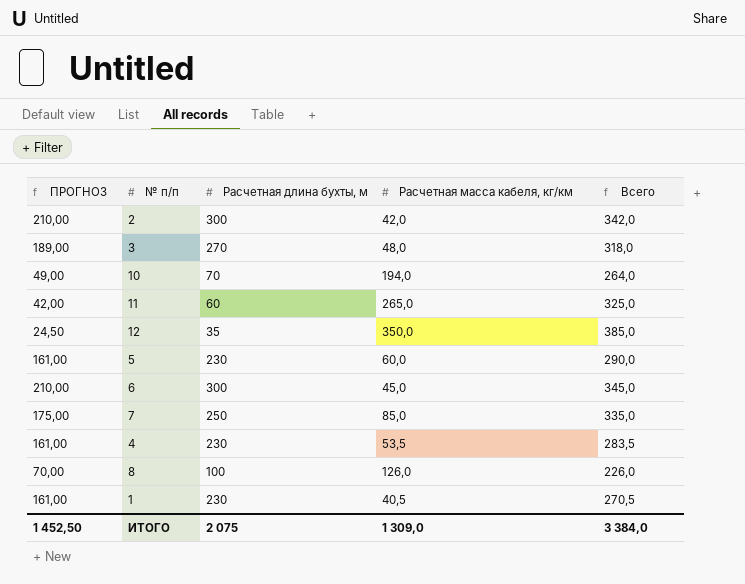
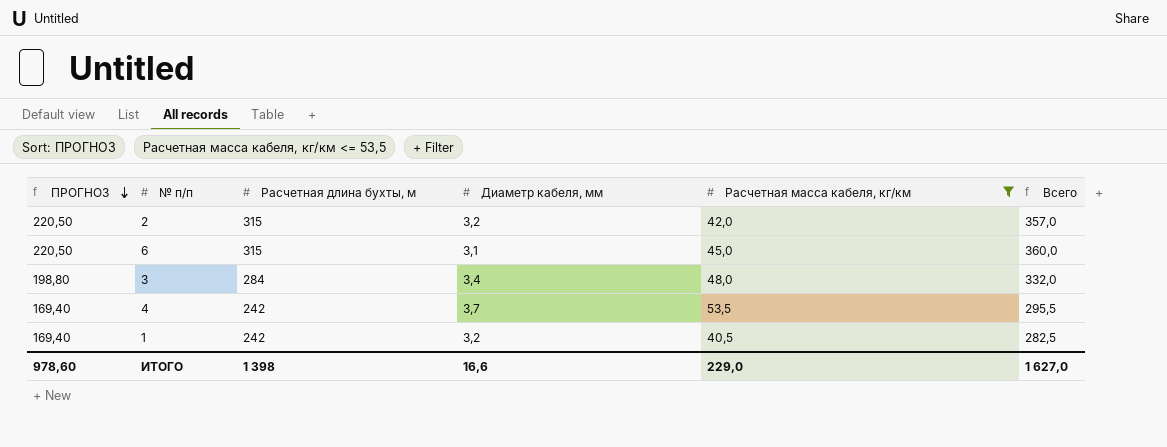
filter: none -> Расчетная масса кабеля, кг/км <= 53,5
row order: none -> ПРОГНОЗ descending
column Диаметр кабеля, мм | position: none -> 4
2 | ПРОГНОЗ: 210,00 -> 220,50
2 | Расчетная длина бухты, м: 300 -> 315
2 | Всего: 342,0 -> 357,0
6 | ПРОГНОЗ: 210,00 -> 220,50
6 | Расчетная длина бухты, м: 300 -> 315
6 | Всего: 345,0 -> 360,0
3 | ПРОГНОЗ: 189,00 -> 198,80
3 | Расчетная длина бухты, м: 270 -> 284
3 | Всего: 318,0 -> 332,0
4 | ПРОГНОЗ: 161,00 -> 169,40
4 | Расчетная длина бухты, м: 230 -> 242
4 | Всего: 283,5 -> 295,5
1 | ПРОГНОЗ: 161,00 -> 169,40
1 | Расчетная длина бухты, м: 230 -> 242
1 | Всего: 270,5 -> 282,5
ИТОГО | ПРОГНОЗ: 1 452,50 -> 978,60
ИТОГО | Расчетная длина бухты, м: 2 075 -> 1 398
ИТОГО | Расчетная масса кабеля, кг/км: 1 309,0 -> 229,0
ИТОГО | Всего: 3 384,0 -> 1 627,0

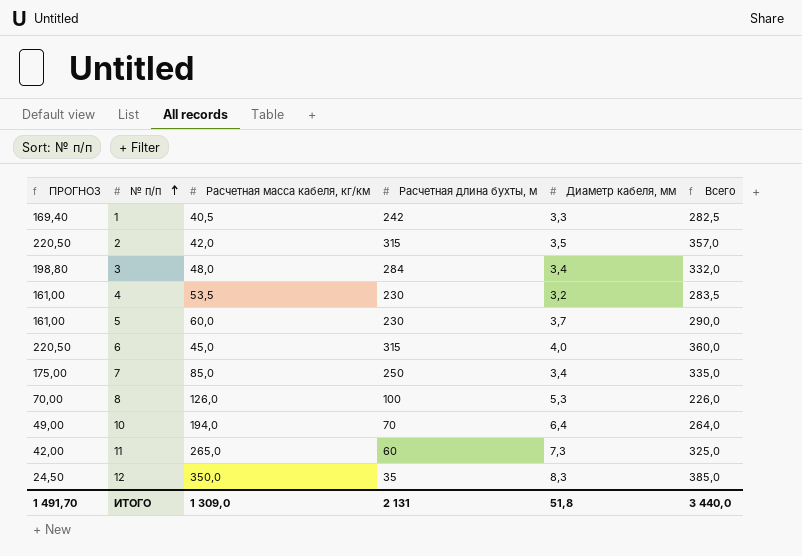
filter: Расчетная масса кабеля, кг/км <= 53,5 -> none
row order: ПРОГНОЗ descending -> № п/п ascending
column Расчетная масса кабеля, кг/км | position: 5 -> 3
1 | Диаметр кабеля, мм: 3,2 -> 3,3
2 | Диаметр кабеля, мм: 3,2 -> 3,5
4 | ПРОГНОЗ: 169,40 -> 161,00
4 | Расчетная длина бухты, м: 242 -> 230
4 | Диаметр кабеля, мм: 3,7 -> 3,2
4 | Всего: 295,5 -> 283,5
6 | Диаметр кабеля, мм: 3,1 -> 4,0
ИТОГО | ПРОГНОЗ: 978,60 -> 1 491,70
ИТОГО | Расчетная масса кабеля, кг/км: 229,0 -> 1 309,0
ИТОГО | Расчетная длина бухты, м: 1 398 -> 2 131
ИТОГО | Диаметр кабеля, мм: 16,6 -> 51,8
ИТОГО | Всего: 1 627,0 -> 3 440,0

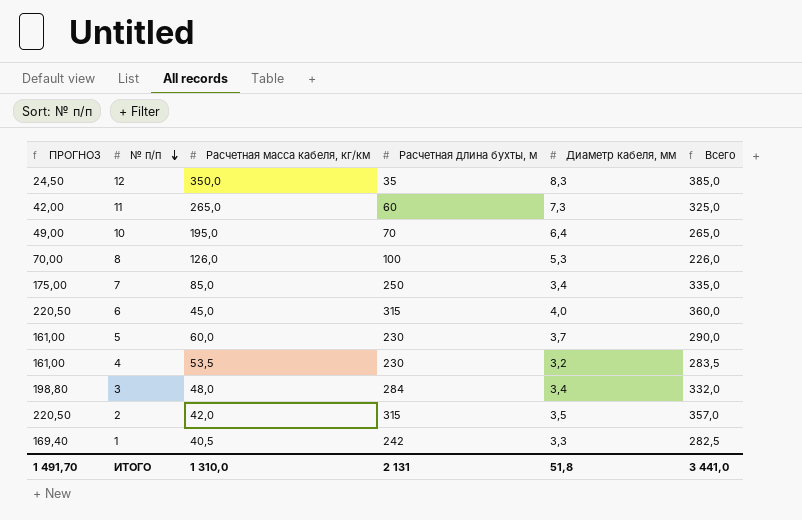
row order: № п/п ascending -> № п/п descending
10 | Расчетная масса кабеля, кг/км: 194,0 -> 195,0
10 | Всего: 264,0 -> 265,0
ИТОГО | Расчетная масса кабеля, кг/км: 1 309,0 -> 1 310,0
ИТОГО | Всего: 3 440,0 -> 3 441,0

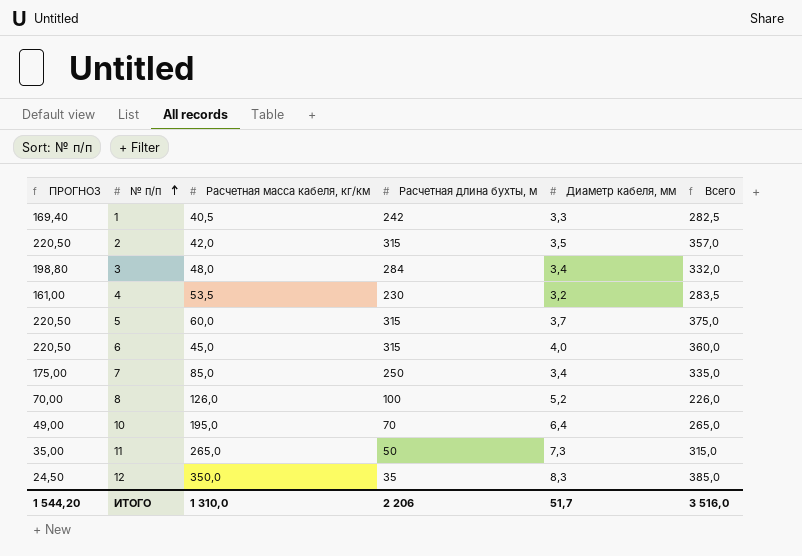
row order: № п/п descending -> № п/п ascending
5 | ПРОГНОЗ: 161,00 -> 220,50
5 | Расчетная длина бухты, м: 230 -> 315
5 | Всего: 290,0 -> 375,0
8 | Диаметр кабеля, мм: 5,3 -> 5,2
11 | ПРОГНОЗ: 42,00 -> 35,00
11 | Расчетная длина бухты, м: 60 -> 50
11 | Всего: 325,0 -> 315,0
ИТОГО | ПРОГНОЗ: 1 491,70 -> 1 544,20
ИТОГО | Расчетная длина бухты, м: 2 131 -> 2 206
ИТОГО | Диаметр кабеля, мм: 51,8 -> 51,7
ИТОГО | Всего: 3 441,0 -> 3 516,0

